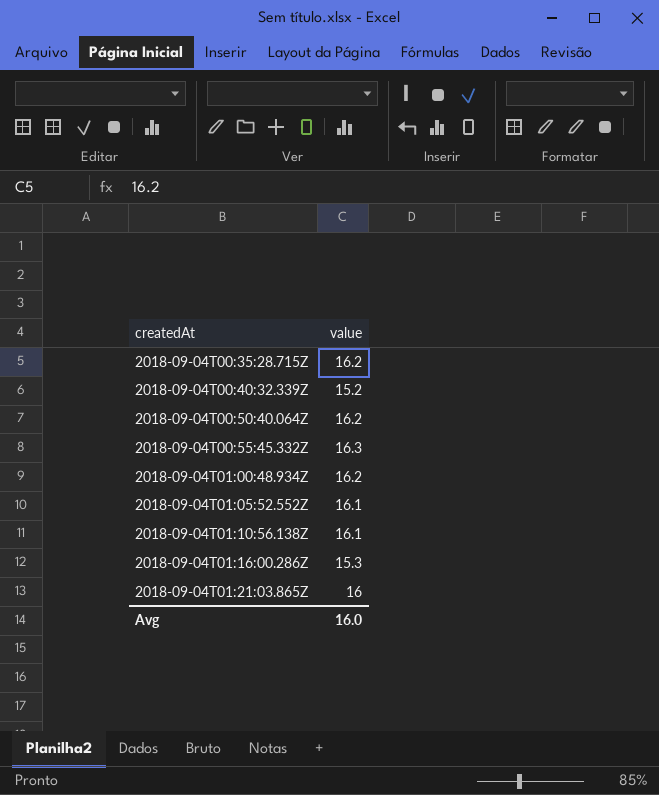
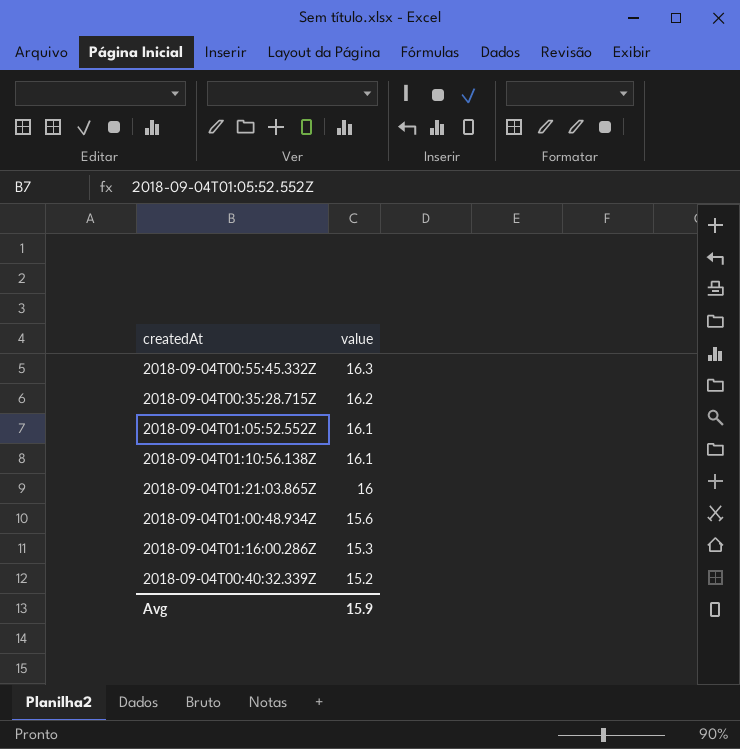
row order: createdAt ascending -> value descending
row 2018-09-04T00:50:40.064Z: 16.2 -> none
2018-09-04T01:00:48.934Z | value: 16.2 -> 15.6
Avg | value: 16.0 -> 15.9

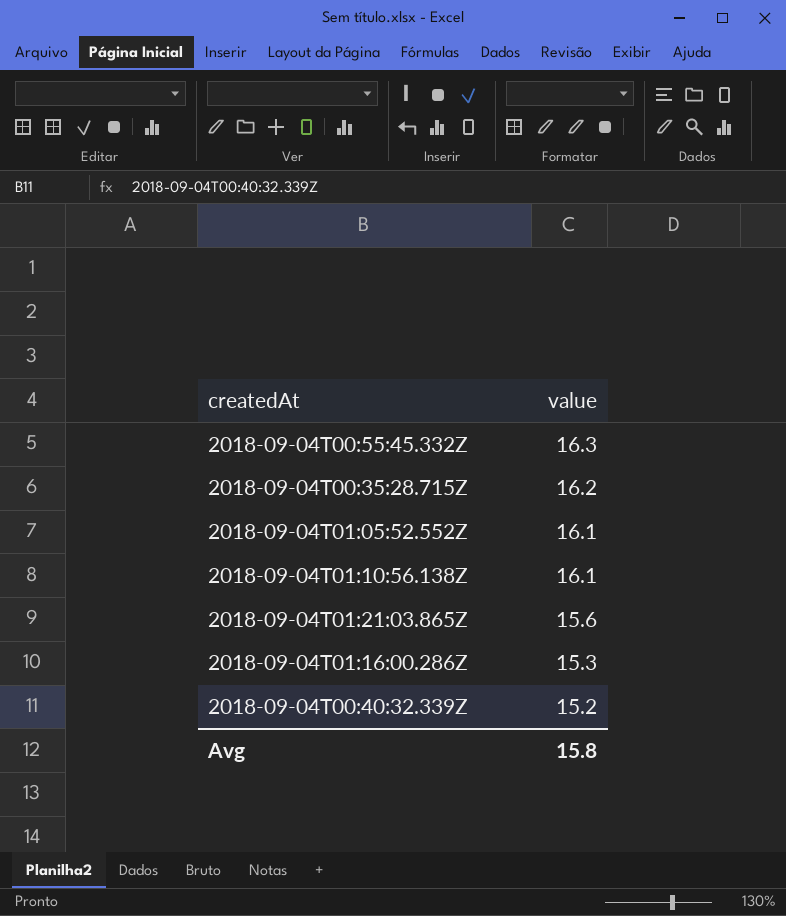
row 2018-09-04T01:00:48.934Z: 15.6 -> none
2018-09-04T01:21:03.865Z | value: 16 -> 15.6
Avg | value: 15.9 -> 15.8

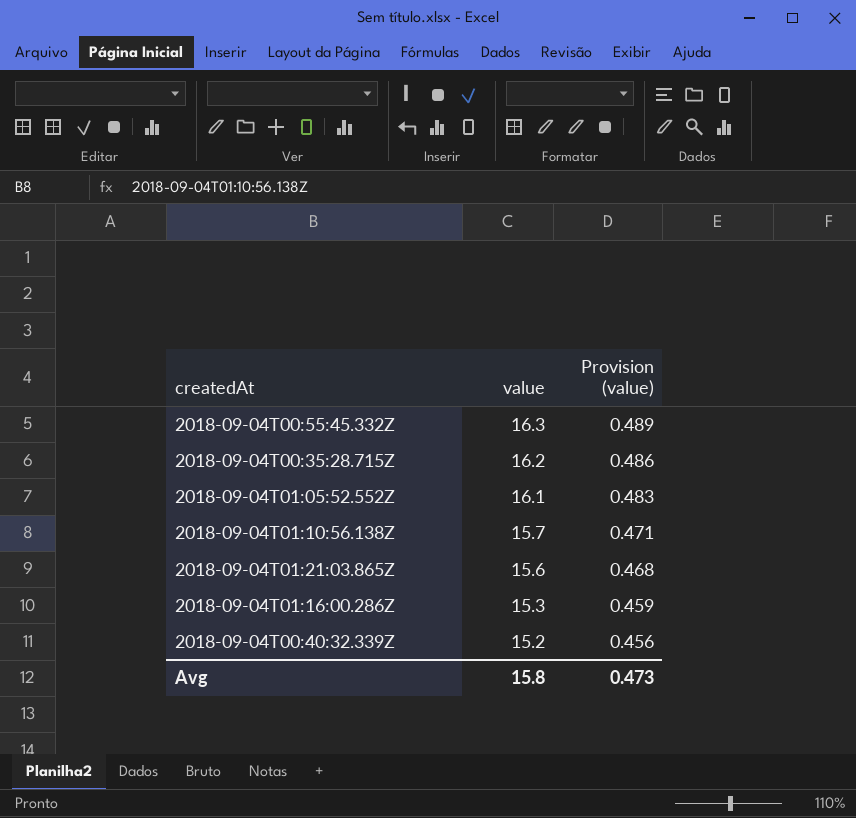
column Provision (value) | formula: none -> [value] * 0.03
2018-09-04T01:10:56.138Z | value: 16.1 -> 15.7

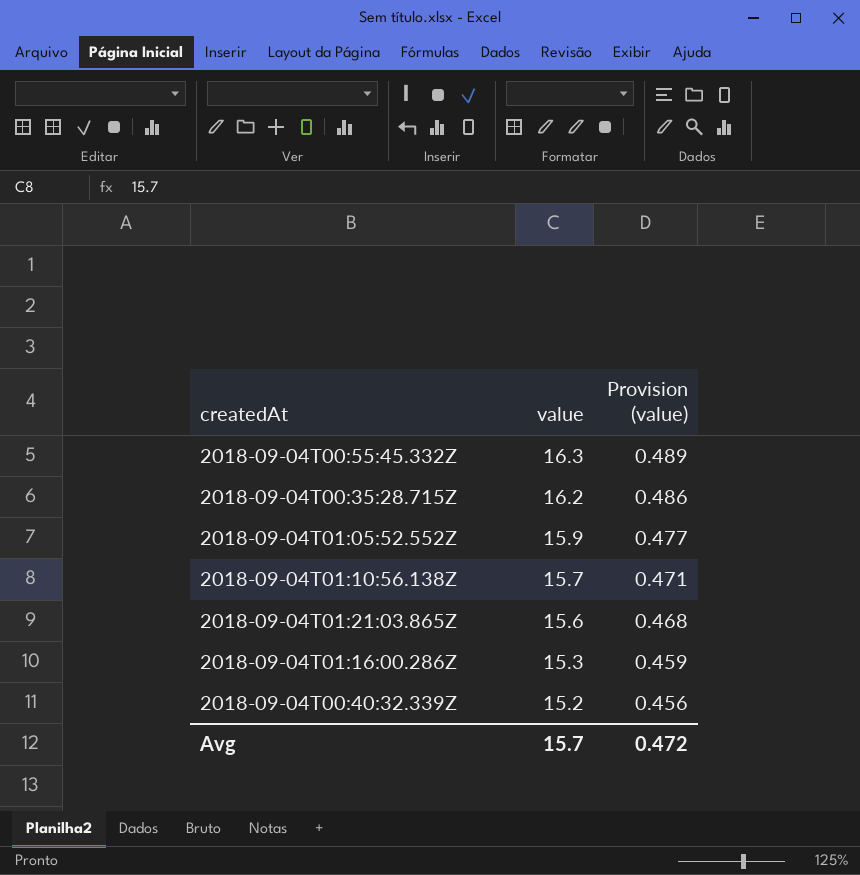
2018-09-04T01:05:52.552Z | value: 16.1 -> 15.9
2018-09-04T01:05:52.552Z | Provision (value): 0.483 -> 0.477
Avg | value: 15.8 -> 15.7
Avg | Provision (value): 0.473 -> 0.472

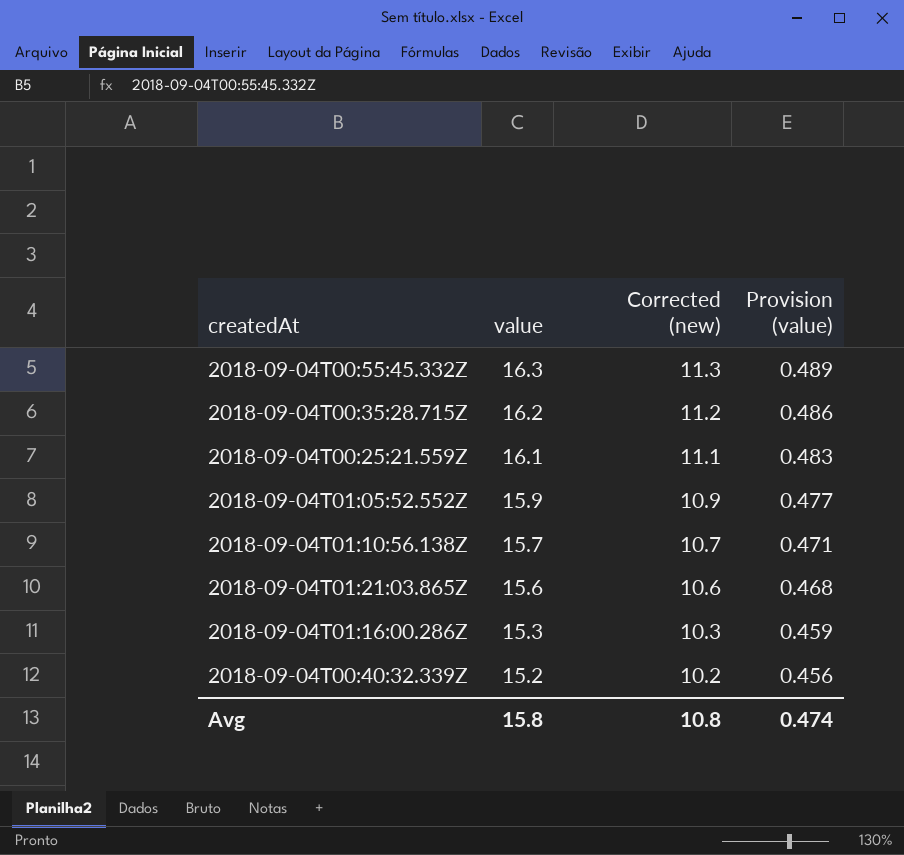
column Corrected (new) | formula: none -> [value] - 5
row 2018-09-04T00:25:21.559Z: none -> 16.1 | 11.1 | 0.483
Avg | value: 15.7 -> 15.8
Avg | Provision (value): 0.472 -> 0.474

